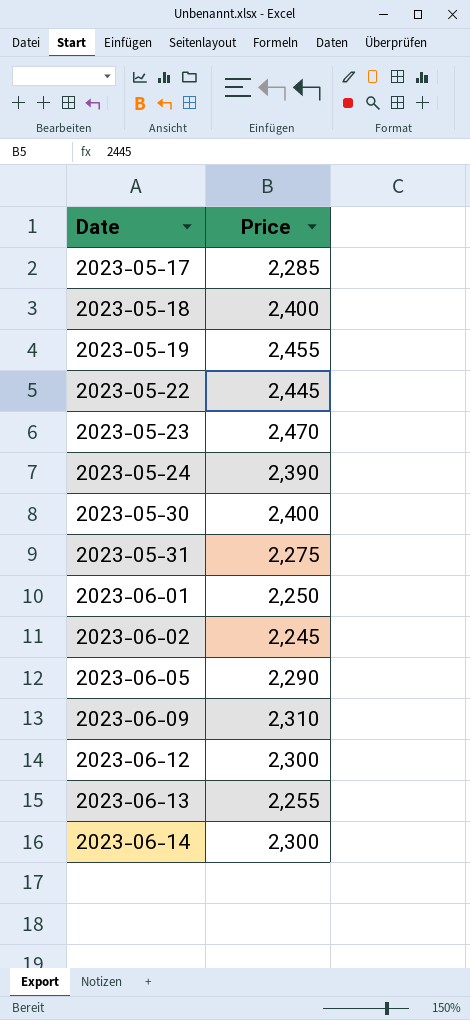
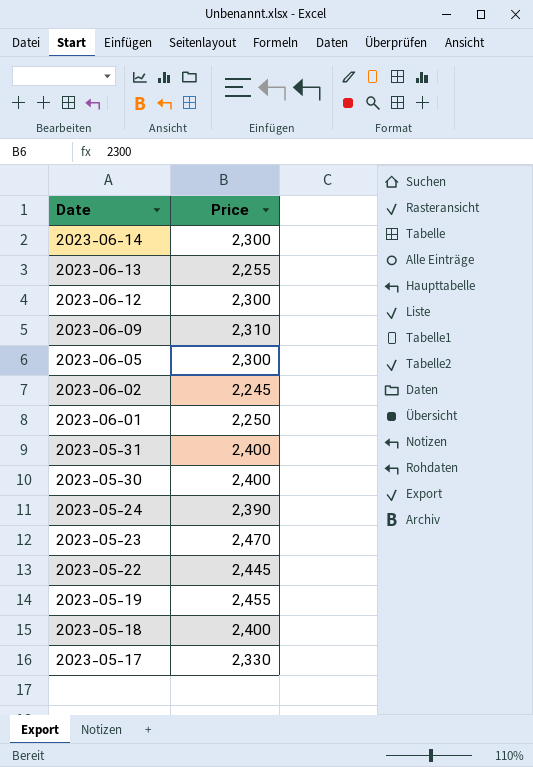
row order: Date ascending -> Date descending
2023-06-05 | Price: 2,290 -> 2,300
2023-05-31 | Price: 2,275 -> 2,400
2023-05-17 | Price: 2,285 -> 2,330

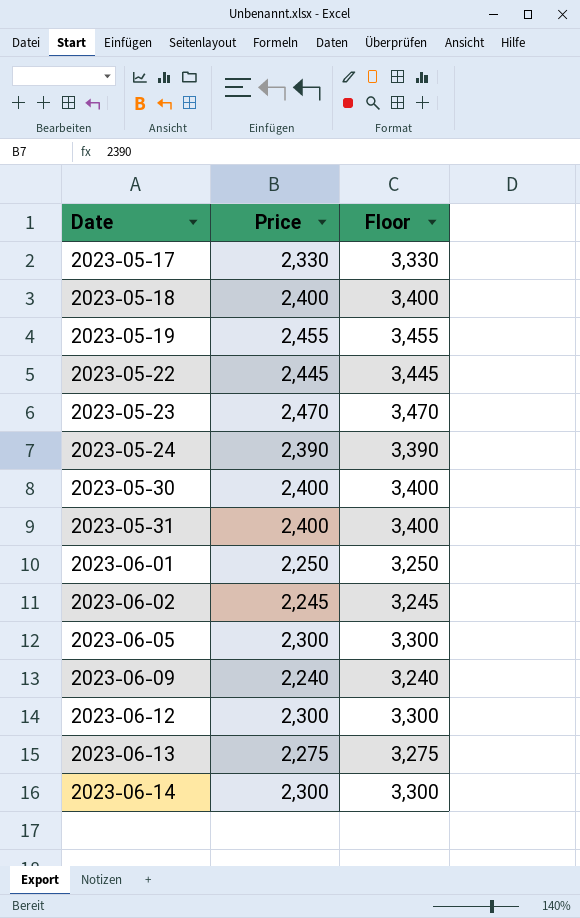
row order: Date descending -> Date ascending
column Floor | formula: none -> [Price] + 1000
2023-06-09 | Price: 2,310 -> 2,240
2023-06-13 | Price: 2,255 -> 2,275

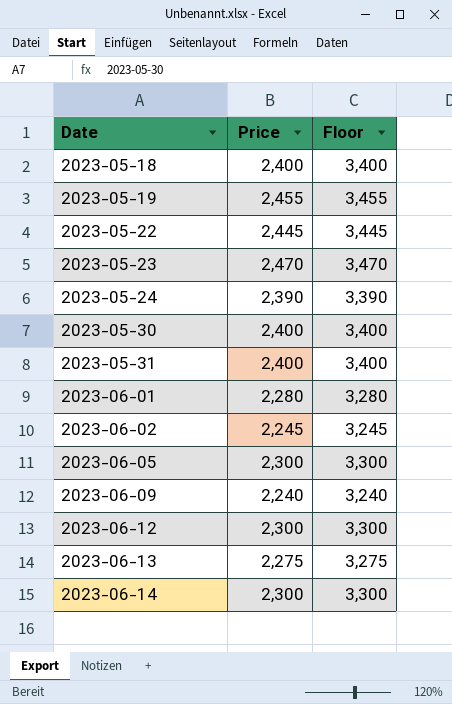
row 2023-05-17: 2,330 | 3,330 -> none
2023-06-01 | Price: 2,250 -> 2,280
2023-06-01 | Floor: 3,250 -> 3,280

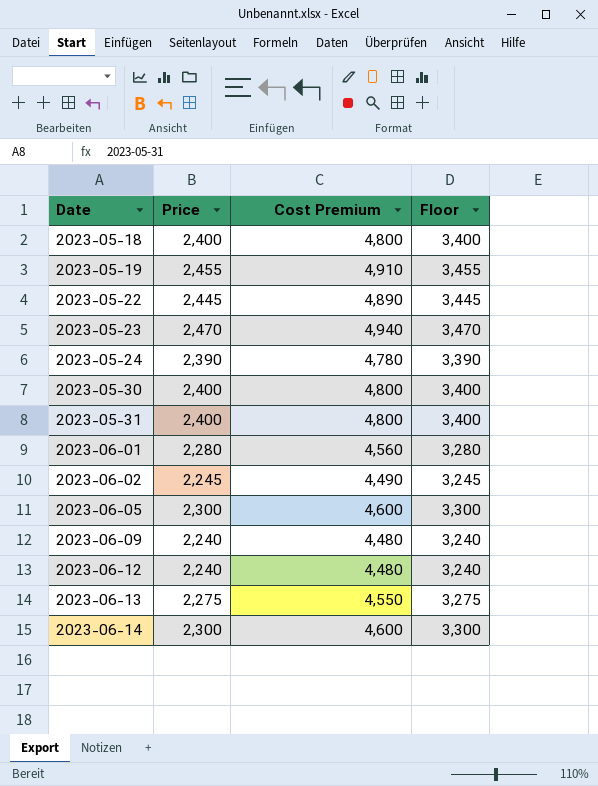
column Cost Premium | formula: none -> [Price] * 2
2023-06-12 | Price: 2,300 -> 2,240
2023-06-12 | Floor: 3,300 -> 3,240

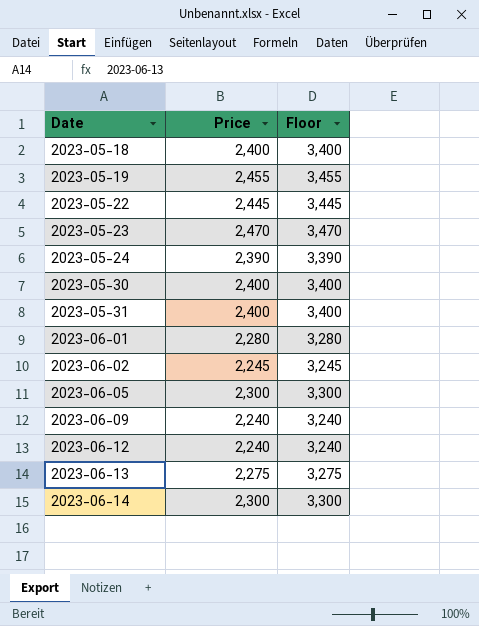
column Cost Premium | formula: [Price] * 2 -> none

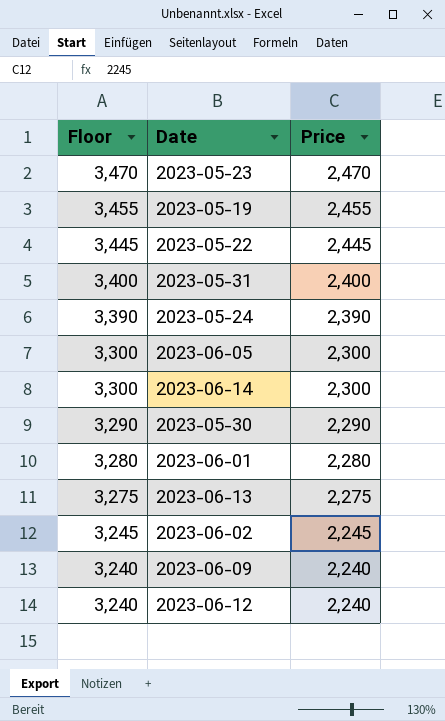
row order: Date ascending -> Floor descending
column Floor | position: 3 -> 1
row 2023-05-18: 2,400 | 3,400 -> none
2023-05-30 | Floor: 3,400 -> 3,290
2023-05-30 | Price: 2,400 -> 2,290

